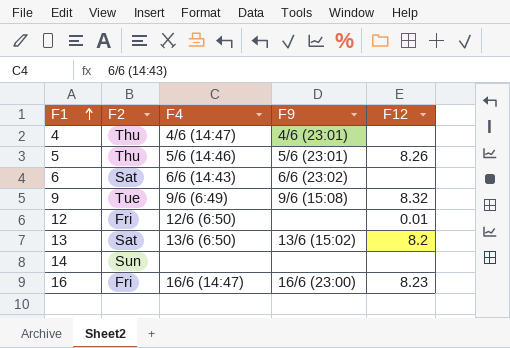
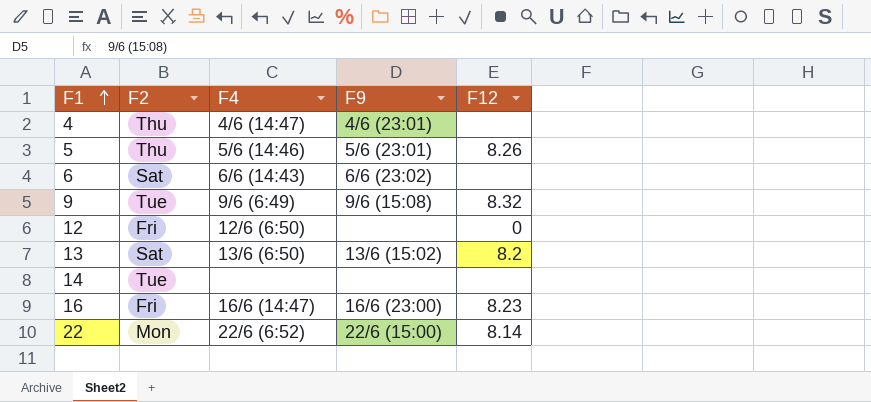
12 | F12: 0.01 -> 0
14 | F2: Sun -> Tue
row 22: none -> Mon | 22/6 (6:52) | 22/6 (15:00) | 8.14

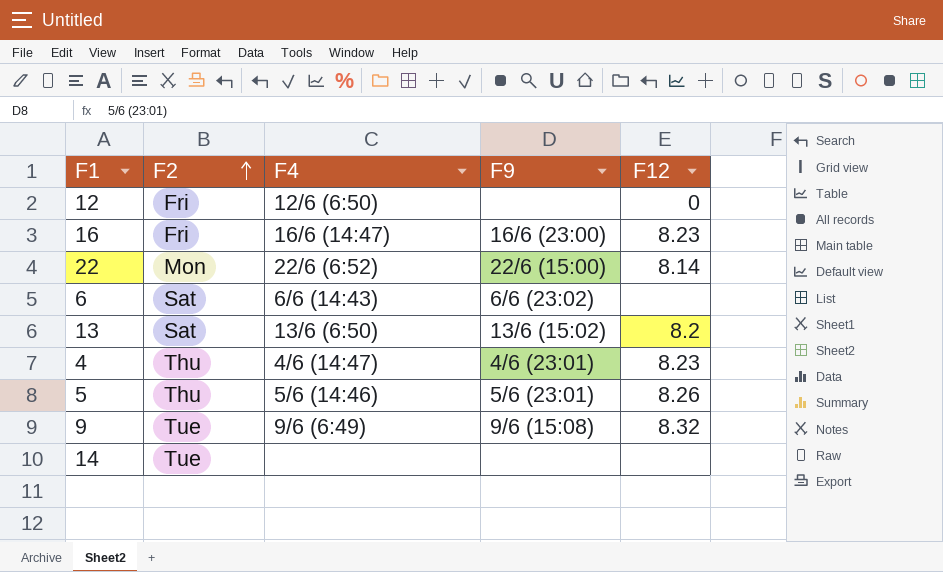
row order: F1 ascending -> F2 ascending
4 | F12: none -> 8.23

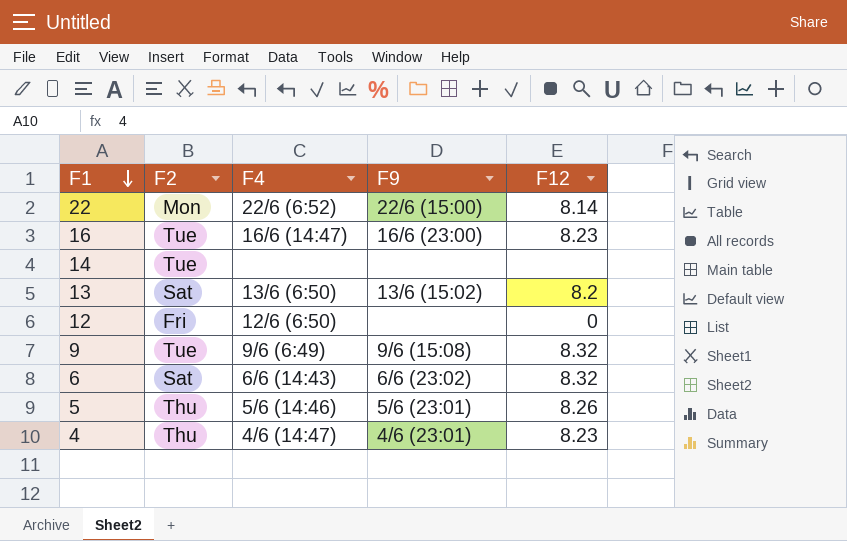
row order: F2 ascending -> F1 descending
16 | F2: Fri -> Tue
6 | F12: none -> 8.32

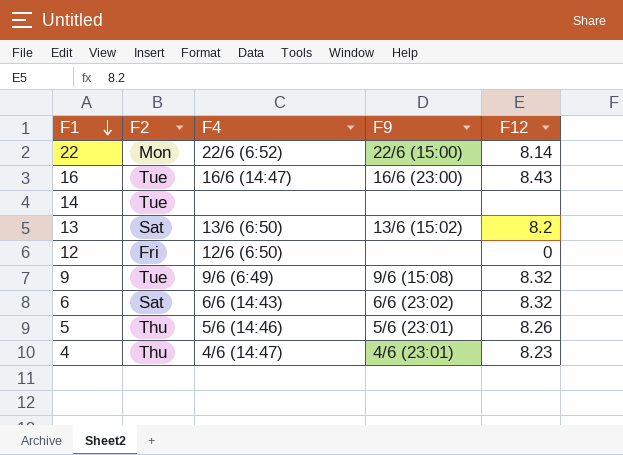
16 | F12: 8.23 -> 8.43

